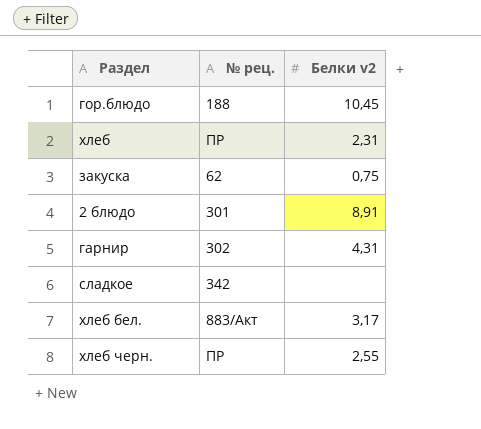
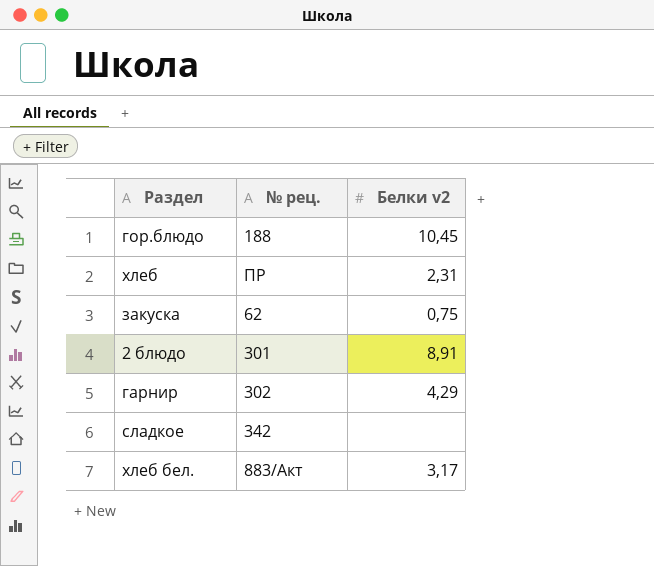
row хлеб черн.: ПР | 2,55 -> none
гарнир | Белки v2: 4,31 -> 4,29

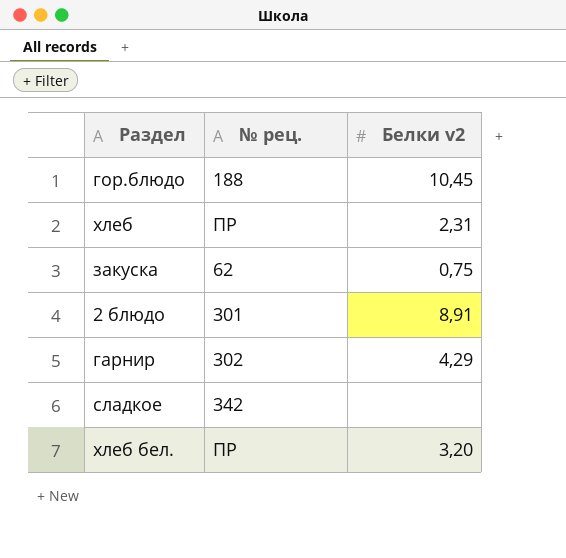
хлеб бел. | № рец.: 883/Акт -> ПР
хлеб бел. | Белки v2: 3,17 -> 3,20

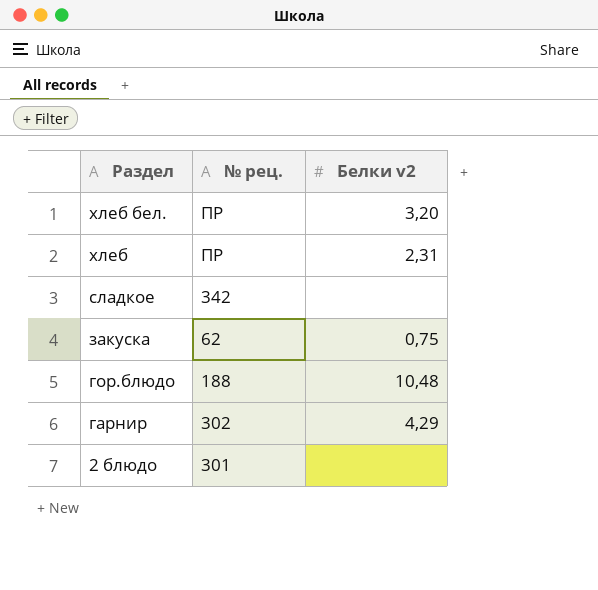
row order: none -> Раздел descending
гор.блюдо | Белки v2: 10,45 -> 10,48
2 блюдо | Белки v2: 8,91 -> none

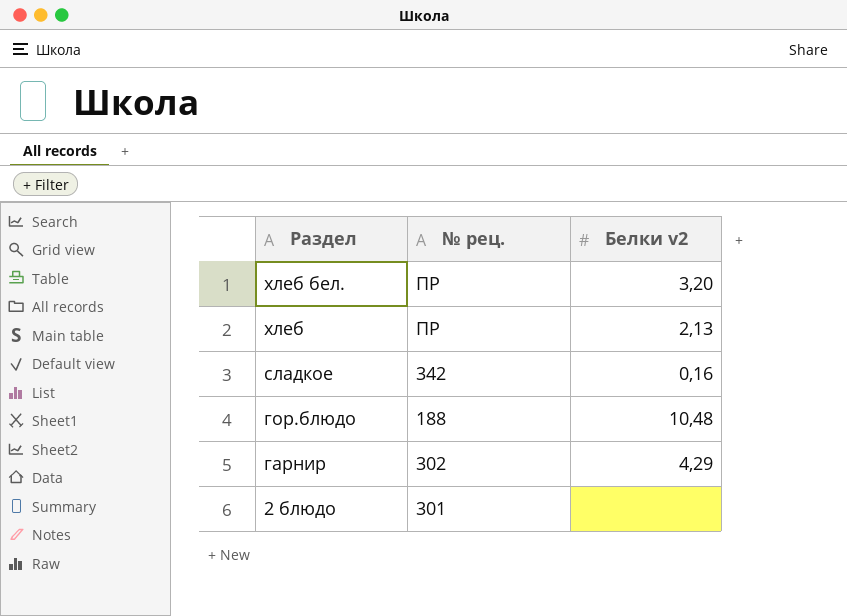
row закуска: 62 | 0,75 -> none
хлеб | Белки v2: 2,31 -> 2,13
сладкое | Белки v2: none -> 0,16

